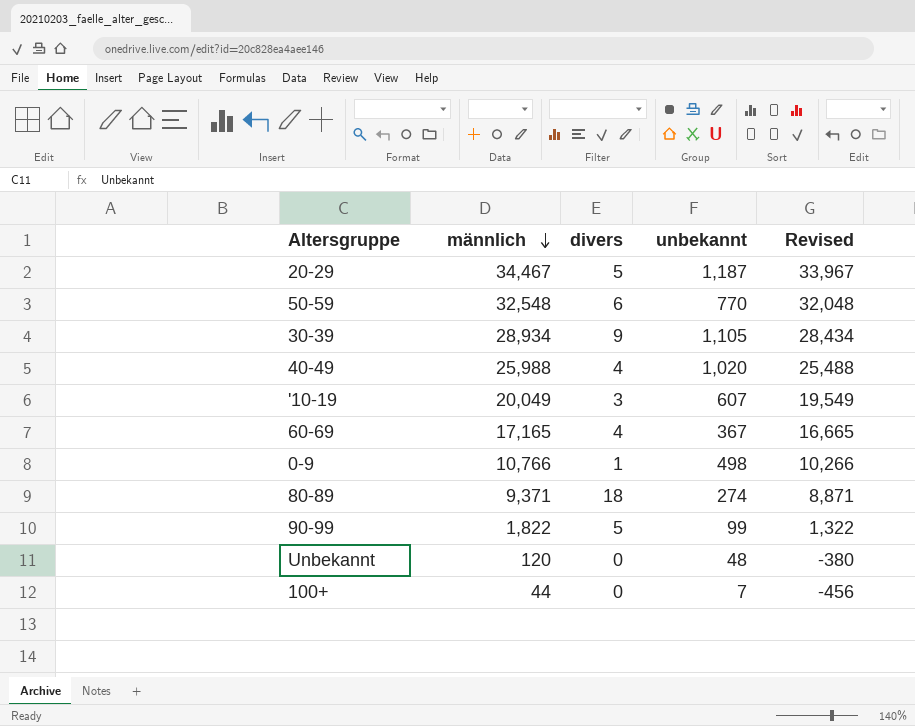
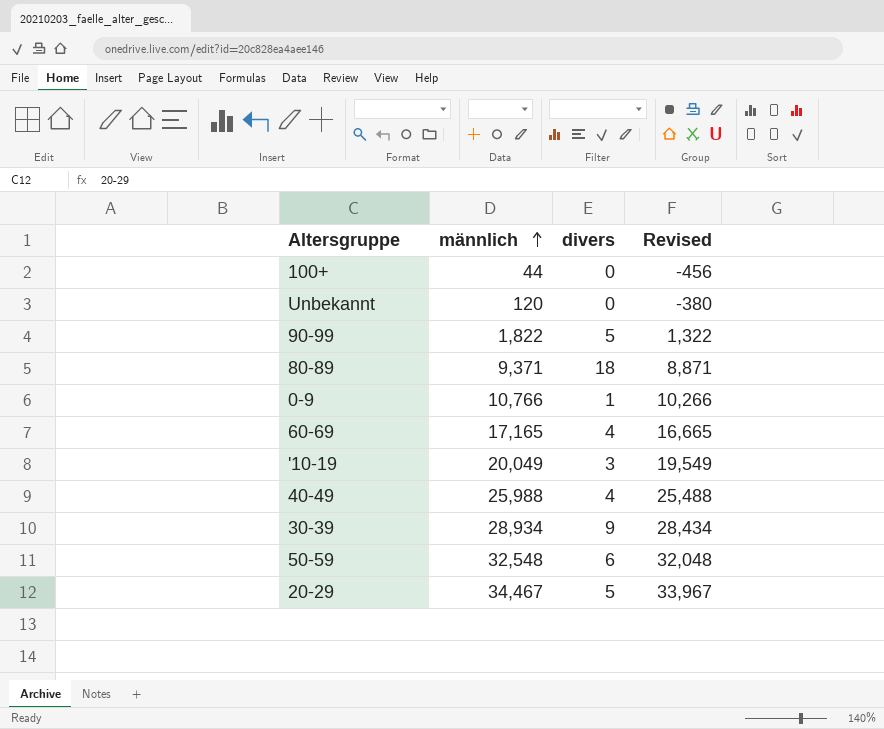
row order: männlich descending -> männlich ascending
column unbekannt | position: 4 -> none

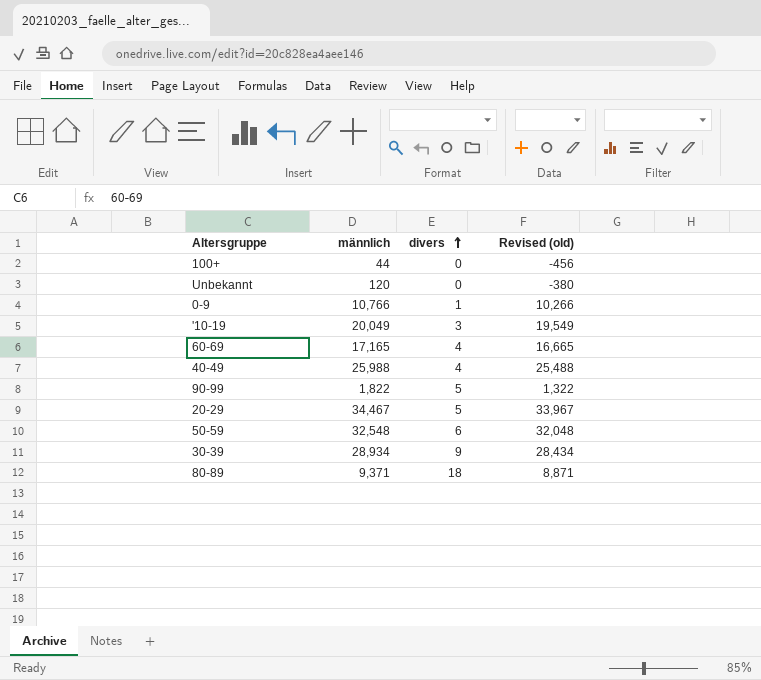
row order: männlich ascending -> divers ascending
column name: Revised -> Revised (old)

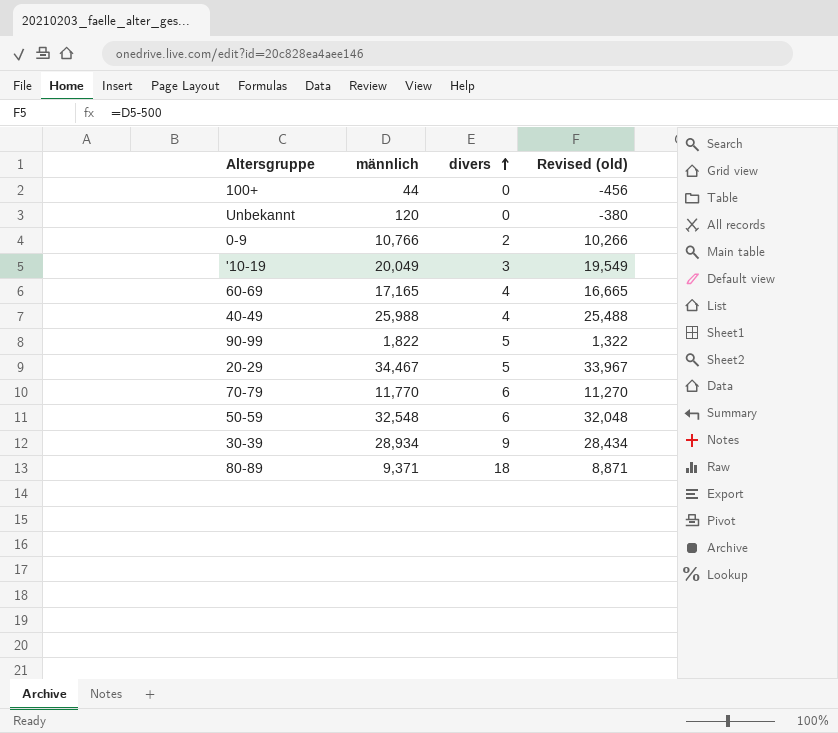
0-9 | divers: 1 -> 2
row 70-79: none -> 11,770 | 6 | 11,270

